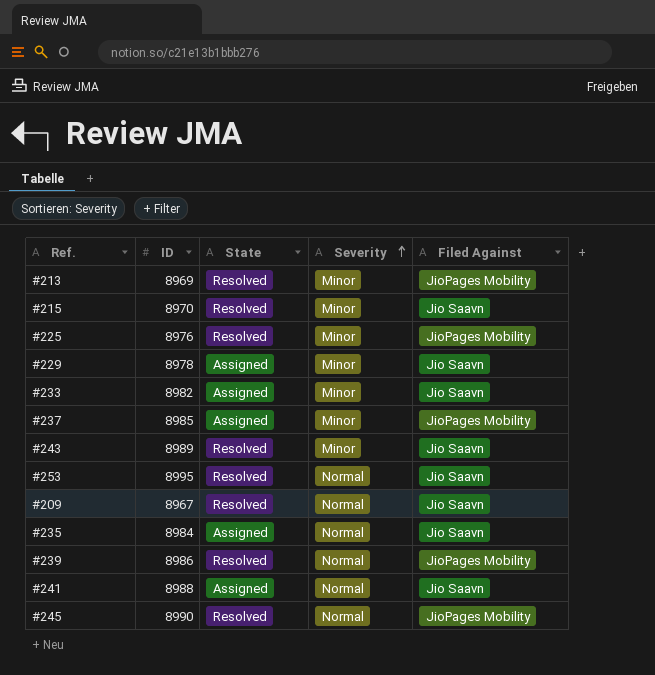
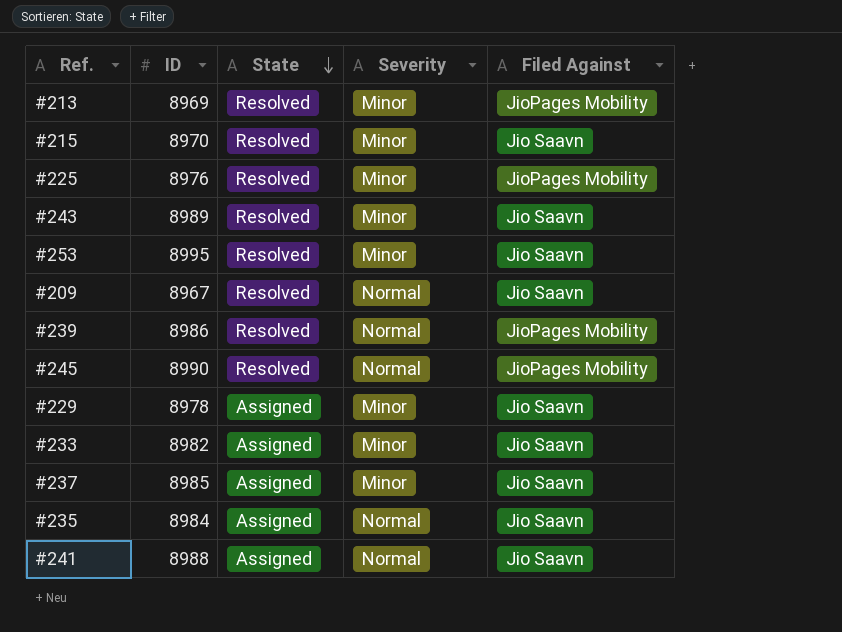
row order: Severity ascending -> State descending
#253 | Severity: Normal -> Minor
#237 | Filed Against: JioPages Mobility -> Jio Saavn

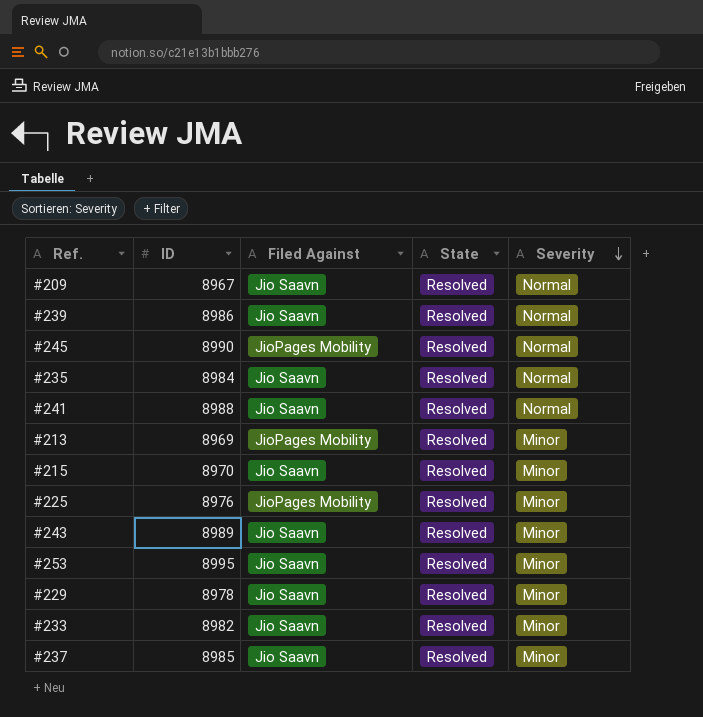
row order: State descending -> Severity descending
column Filed Against | position: 5 -> 3
#239 | Filed Against: JioPages Mobility -> Jio Saavn
#235 | State: Assigned -> Resolved
#241 | State: Assigned -> Resolved
#229 | State: Assigned -> Resolved
#233 | State: Assigned -> Resolved
#237 | State: Assigned -> Resolved

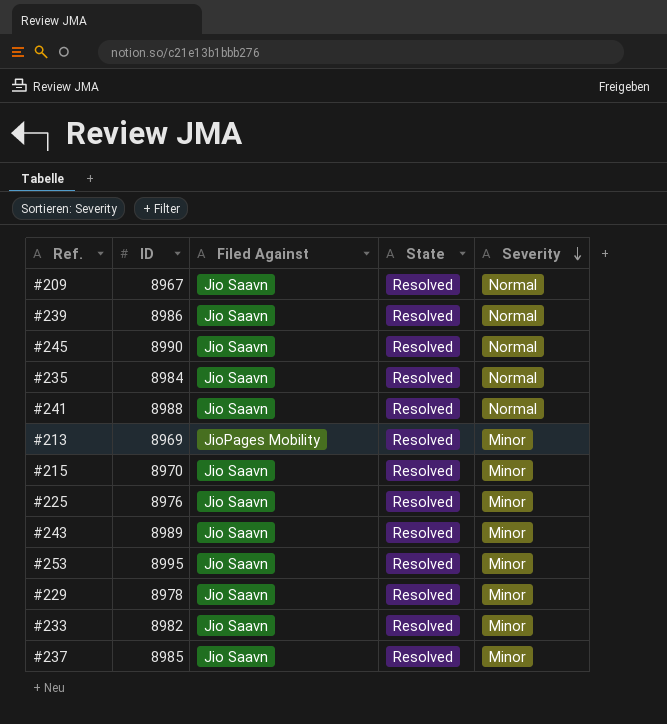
#245 | Filed Against: JioPages Mobility -> Jio Saavn
#225 | Filed Against: JioPages Mobility -> Jio Saavn

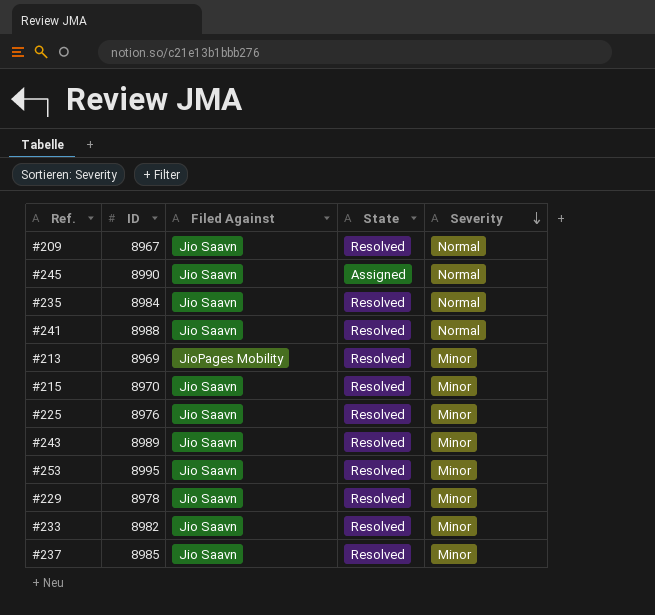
row #239: 8986 | Jio Saavn | Resolved | Normal -> none
#245 | State: Resolved -> Assigned

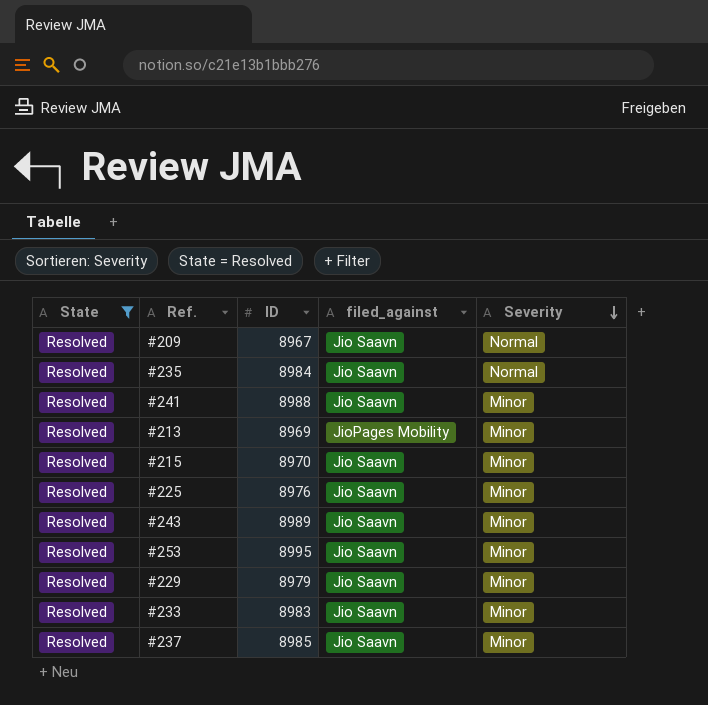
filter: none -> State = Resolved
column State | position: 4 -> 1
column name: Filed Against -> filed_against
#241 | Severity: Normal -> Minor
#229 | ID: 8978 -> 8979
#233 | ID: 8982 -> 8983

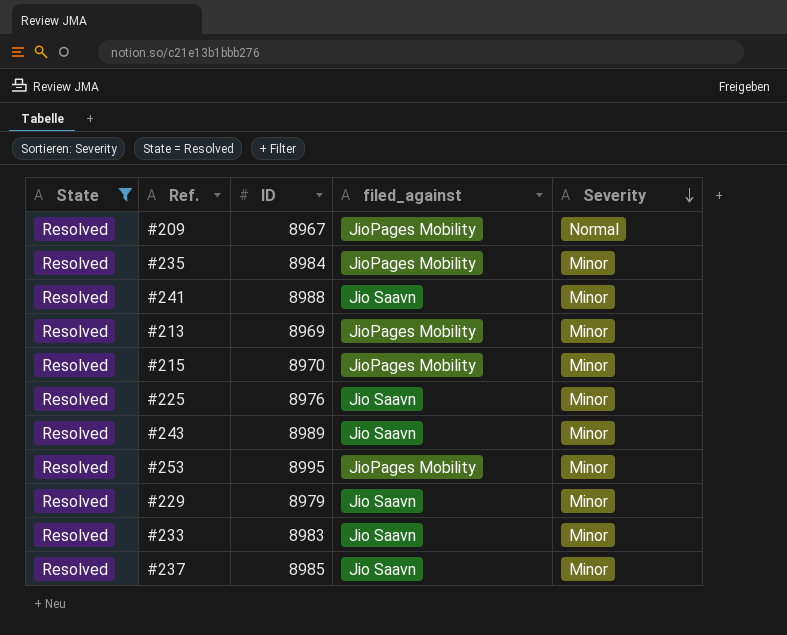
#209 | filed_against: Jio Saavn -> JioPages Mobility
#235 | filed_against: Jio Saavn -> JioPages Mobility
#235 | Severity: Normal -> Minor
#215 | filed_against: Jio Saavn -> JioPages Mobility
#253 | filed_against: Jio Saavn -> JioPages Mobility

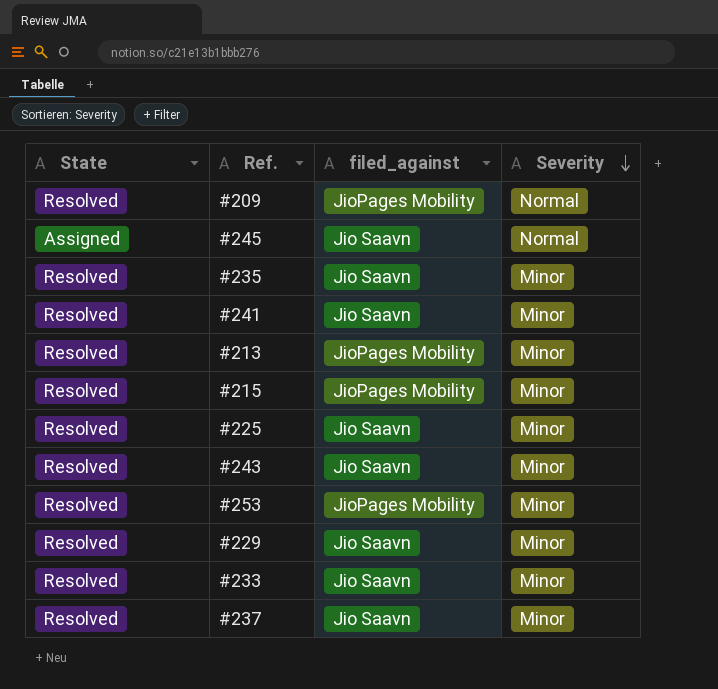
filter: State = Resolved -> none
column ID | position: 3 -> none
#235 | filed_against: JioPages Mobility -> Jio Saavn

